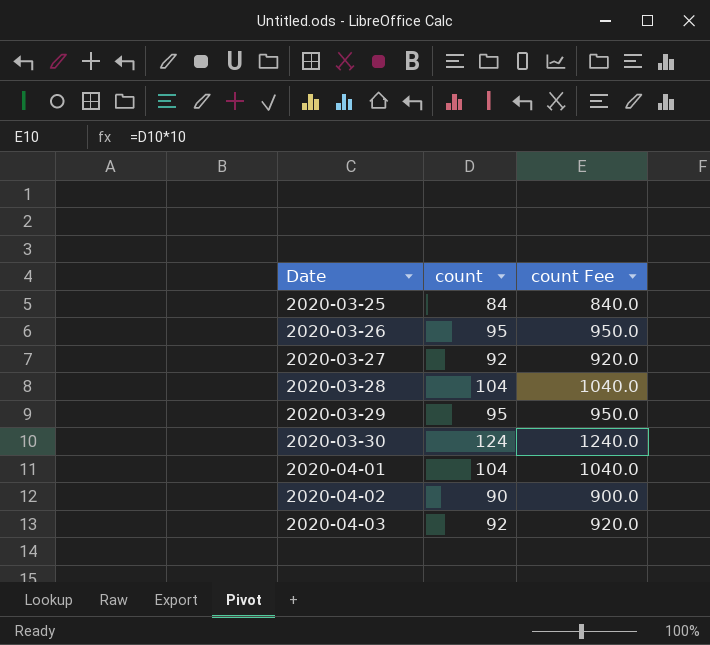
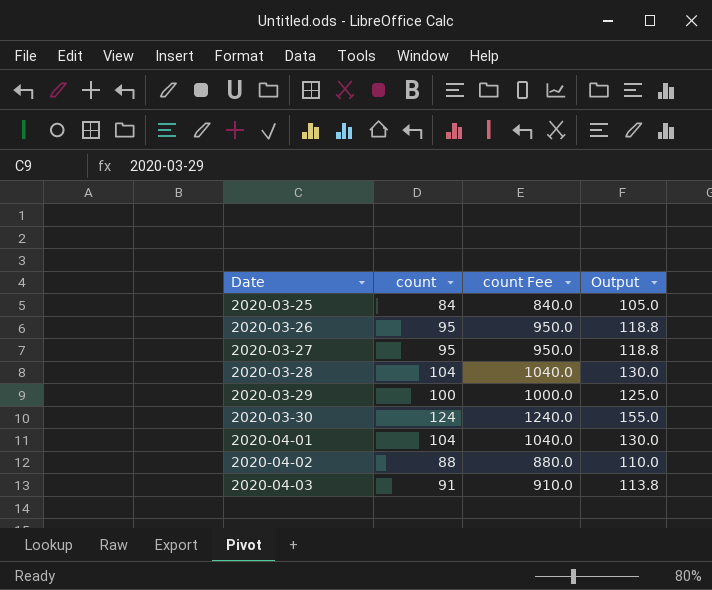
column Output | formula: none -> [count] * 1.25
2020-03-27 | count: 92 -> 95
2020-03-27 | count Fee: 920.0 -> 950.0
2020-03-29 | count: 95 -> 100
2020-03-29 | count Fee: 950.0 -> 1000.0
2020-04-02 | count: 90 -> 88
2020-04-02 | count Fee: 900.0 -> 880.0
2020-04-03 | count: 92 -> 91
2020-04-03 | count Fee: 920.0 -> 910.0

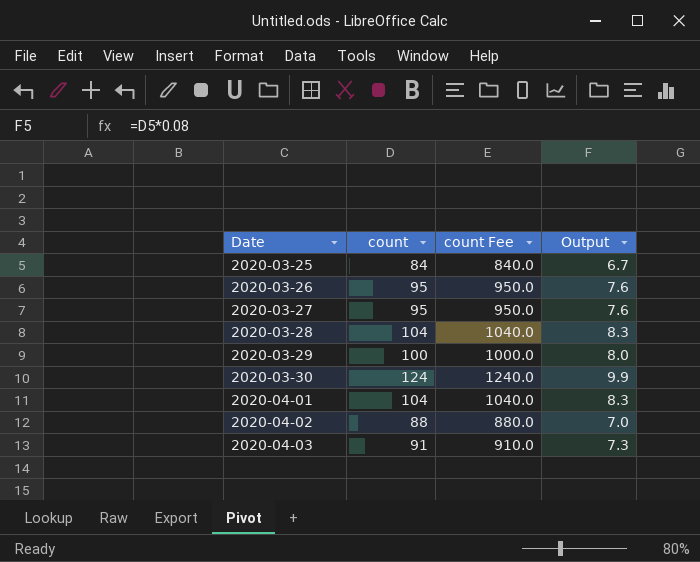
column Output | formula: [count] * 1.25 -> [count] * 0.08

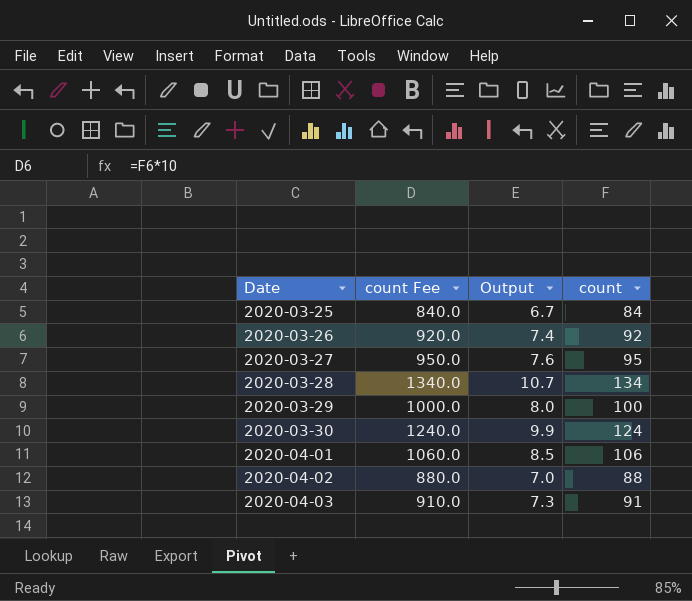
column count | position: 2 -> 4
2020-03-26 | count Fee: 950.0 -> 920.0
2020-03-26 | Output: 7.6 -> 7.4
2020-03-26 | count: 95 -> 92
2020-03-28 | count Fee: 1040.0 -> 1340.0
2020-03-28 | Output: 8.3 -> 10.7
2020-03-28 | count: 104 -> 134
2020-04-01 | count Fee: 1040.0 -> 1060.0
2020-04-01 | Output: 8.3 -> 8.5
2020-04-01 | count: 104 -> 106

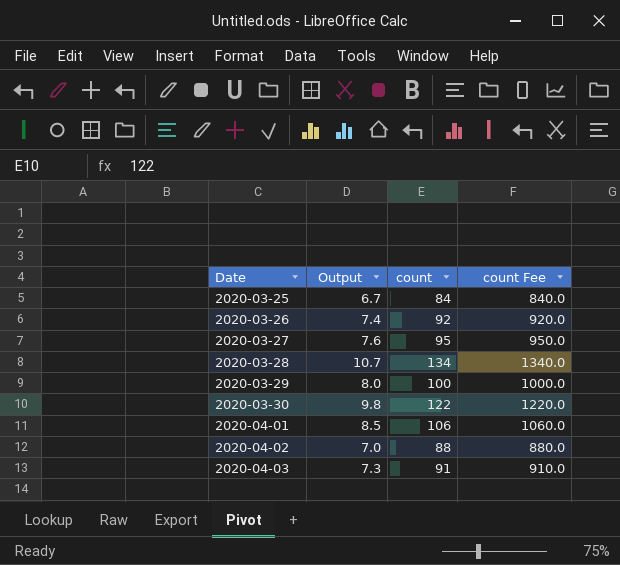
column count Fee | position: 2 -> 4
2020-03-30 | Output: 9.9 -> 9.8
2020-03-30 | count: 124 -> 122
2020-03-30 | count Fee: 1240.0 -> 1220.0

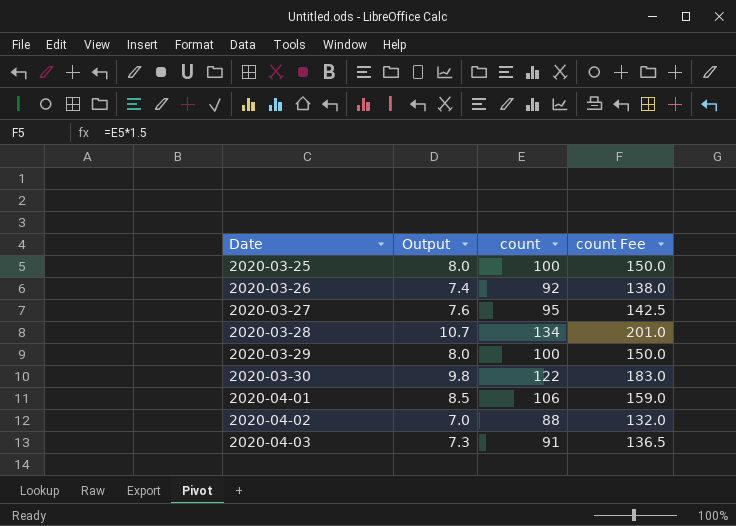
column count Fee | formula: [count] * 10 -> [count] * 1.5
2020-03-25 | Output: 6.7 -> 8.0
2020-03-25 | count: 84 -> 100

